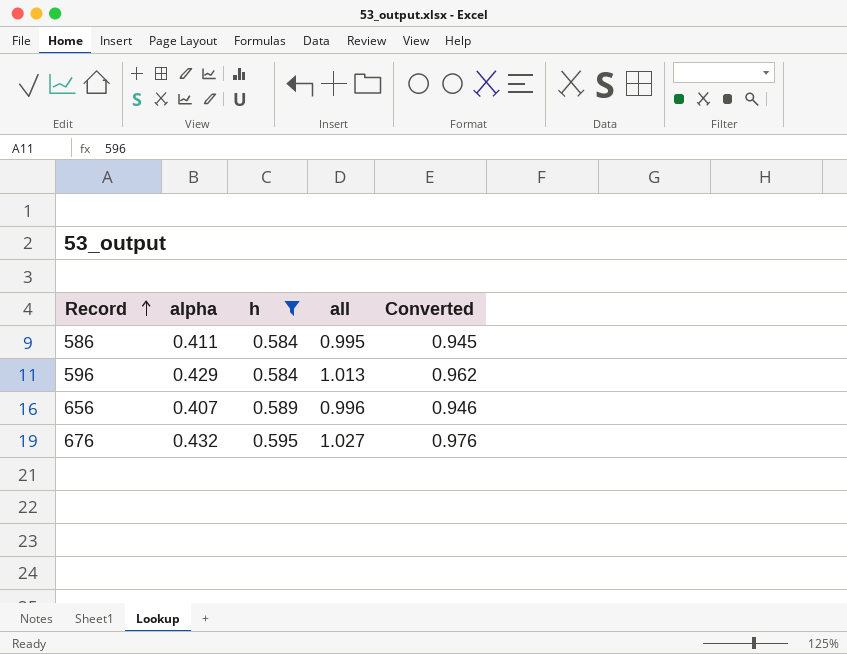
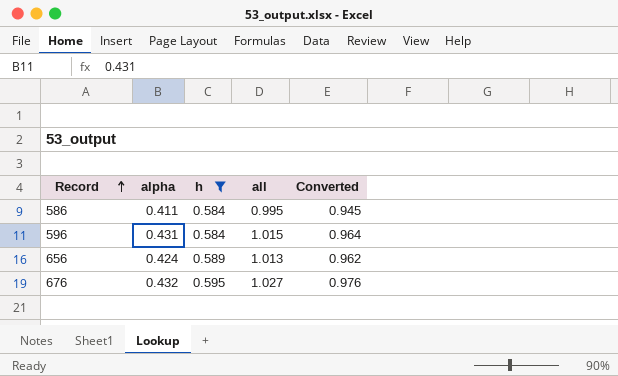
596 | alpha: 0.429 -> 0.431
596 | all: 1.013 -> 1.015
596 | Converted: 0.962 -> 0.964
656 | alpha: 0.407 -> 0.424
656 | all: 0.996 -> 1.013
656 | Converted: 0.946 -> 0.962

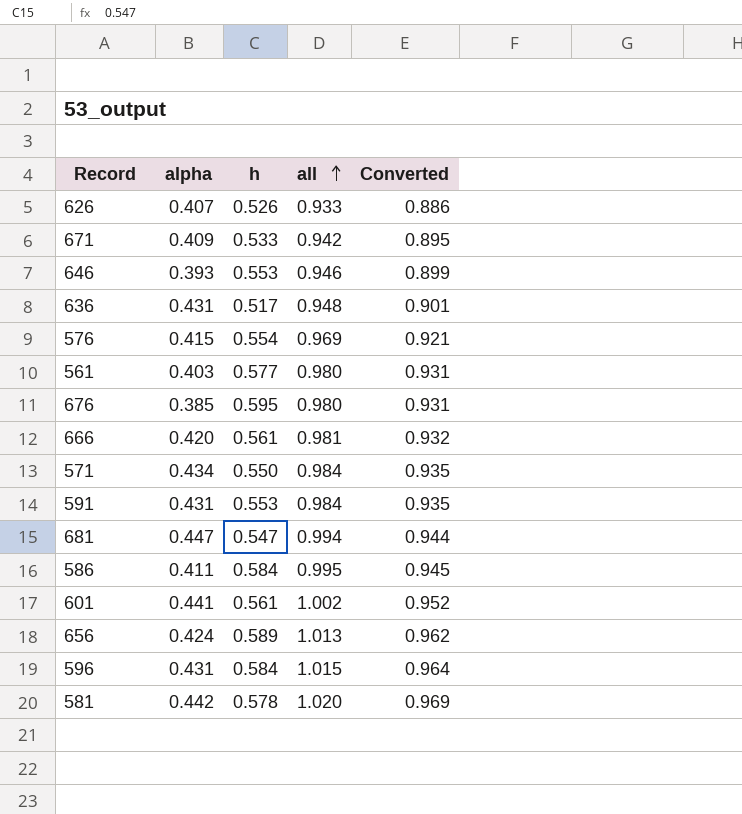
filter: h >= 0.584 -> none
row order: Record ascending -> all ascending
676 | alpha: 0.432 -> 0.385
676 | all: 1.027 -> 0.980
676 | Converted: 0.976 -> 0.931

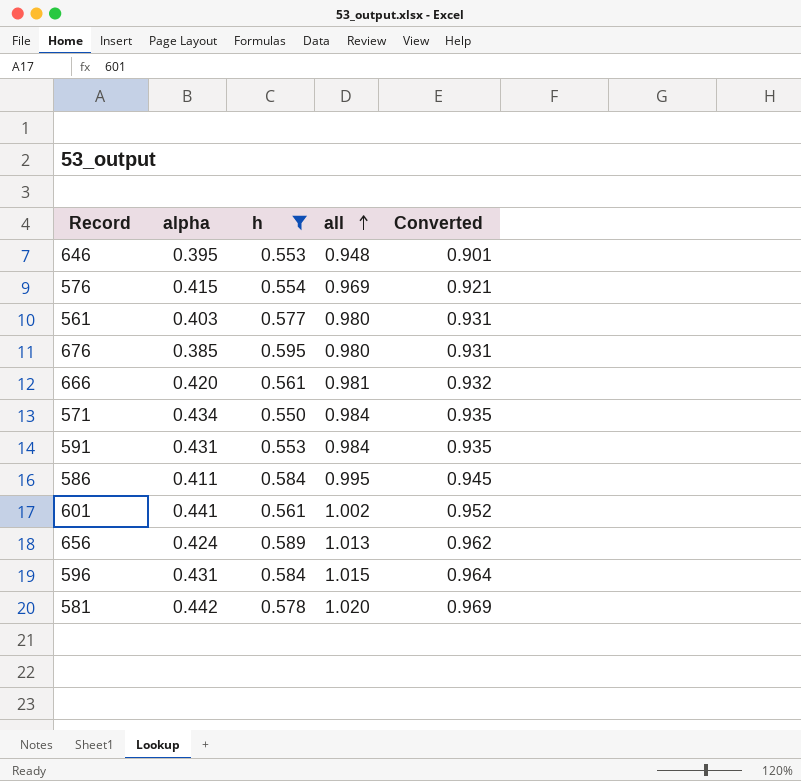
filter: none -> h >= 0.550
646 | alpha: 0.393 -> 0.395
646 | all: 0.946 -> 0.948
646 | Converted: 0.899 -> 0.901

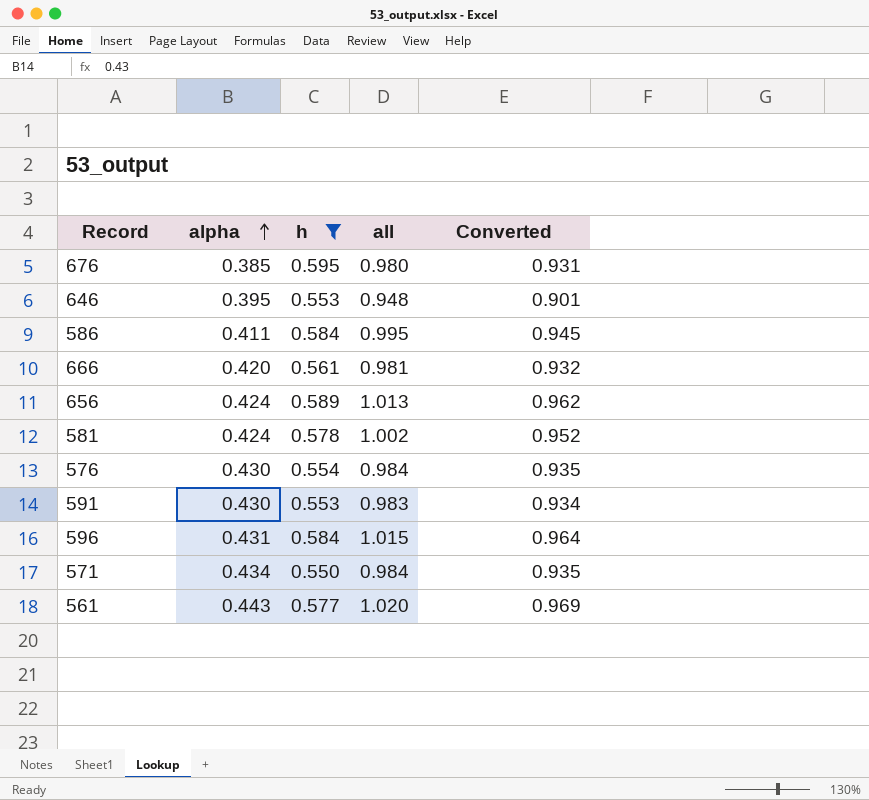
row order: all ascending -> alpha ascending
row 601: 0.441 | 0.561 | 1.002 | 0.952 -> none
581 | alpha: 0.442 -> 0.424
581 | all: 1.020 -> 1.002
581 | Converted: 0.969 -> 0.952
576 | alpha: 0.415 -> 0.430
576 | all: 0.969 -> 0.984
576 | Converted: 0.921 -> 0.935
591 | alpha: 0.431 -> 0.430
591 | all: 0.984 -> 0.983
591 | Converted: 0.935 -> 0.934
561 | alpha: 0.403 -> 0.443
561 | all: 0.980 -> 1.020
561 | Converted: 0.931 -> 0.969

